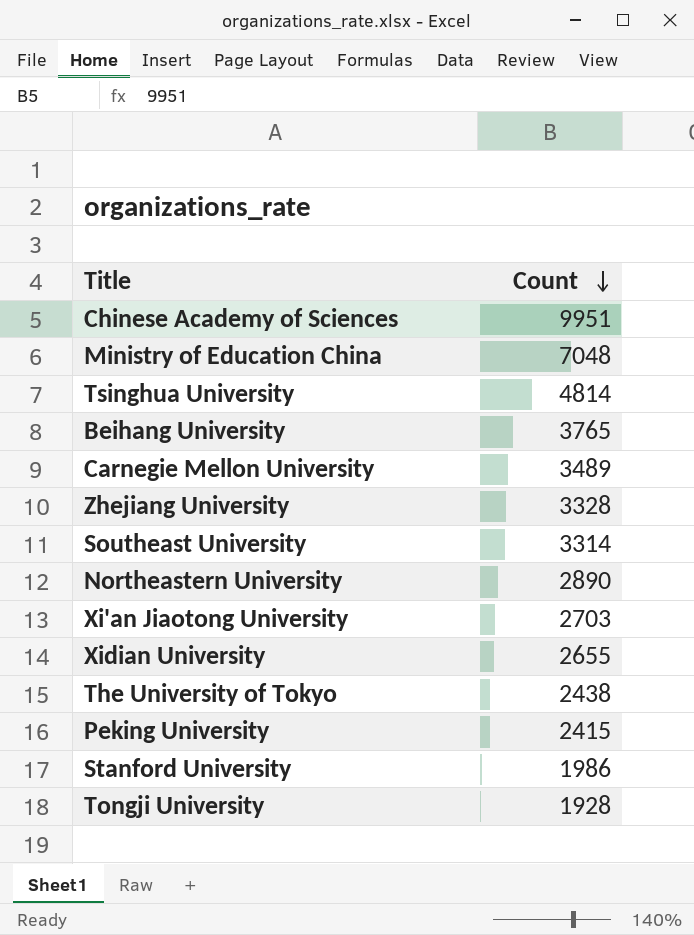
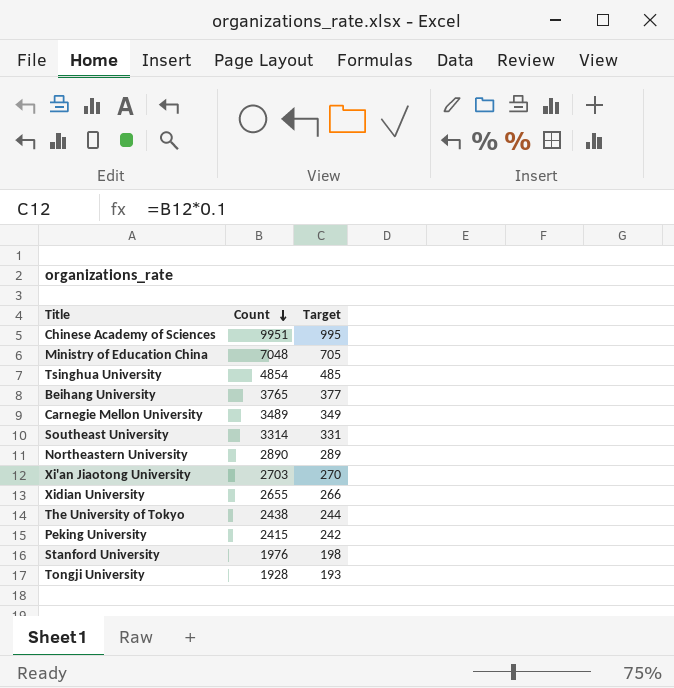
column Target | formula: none -> [Count] * 0.1
row Zhejiang University: 3328 -> none
Tsinghua University | Count: 4814 -> 4854
Stanford University | Count: 1986 -> 1976

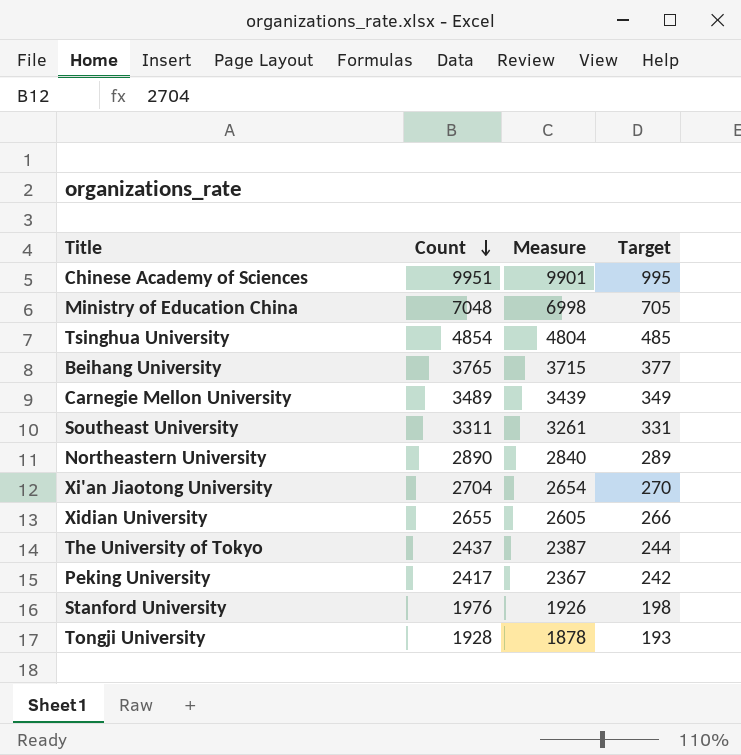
column Measure | formula: none -> [Count] - 50
Southeast University | Count: 3314 -> 3311
Xi'an Jiaotong University | Count: 2703 -> 2704
The University of Tokyo | Count: 2438 -> 2437
Peking University | Count: 2415 -> 2417

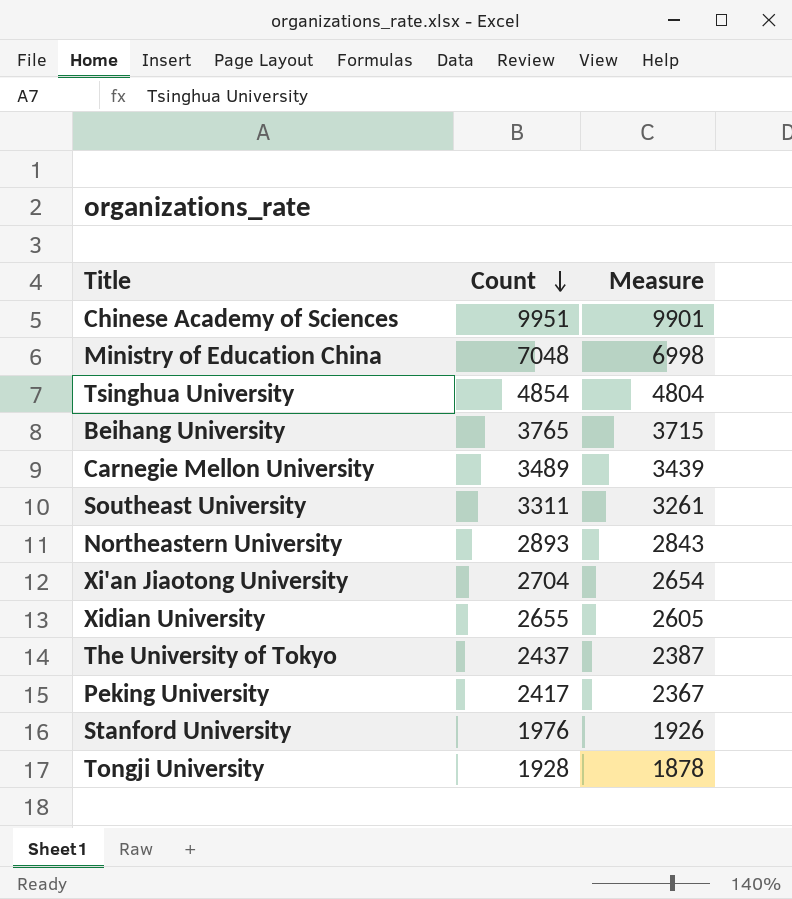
column Target | formula: [Count] * 0.1 -> none
Northeastern University | Count: 2890 -> 2893
Northeastern University | Measure: 2840 -> 2843

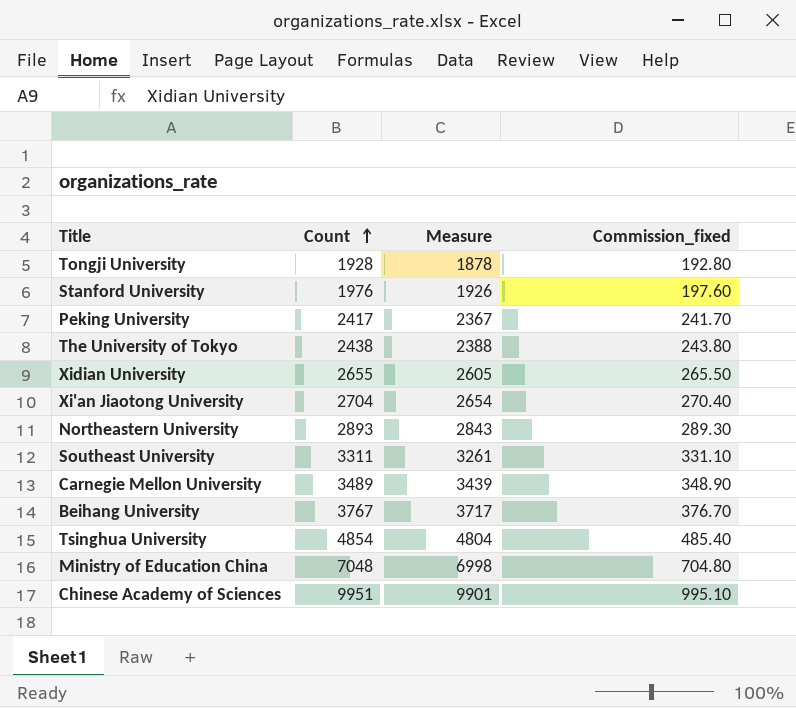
row order: Count descending -> Count ascending
column Commission_fixed | formula: none -> [Count] * 0.1
The University of Tokyo | Count: 2437 -> 2438
The University of Tokyo | Measure: 2387 -> 2388
Beihang University | Count: 3765 -> 3767
Beihang University | Measure: 3715 -> 3717

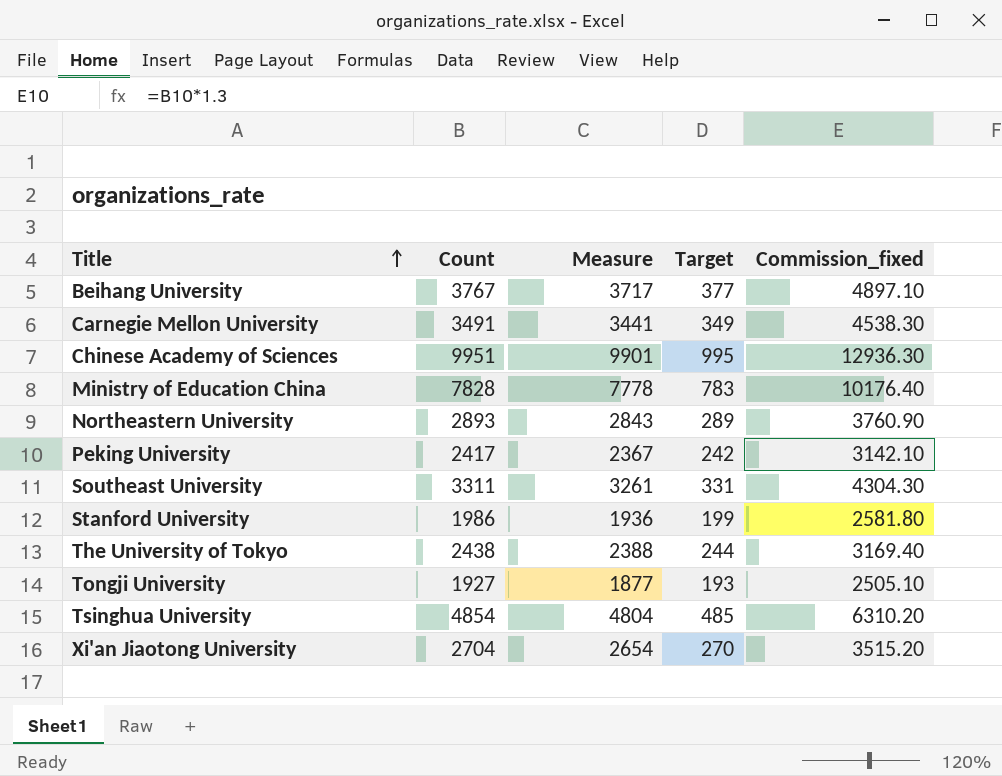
row order: Count ascending -> Title ascending
column Target | formula: none -> [Count] * 0.1
column Commission_fixed | formula: [Count] * 0.1 -> [Count] * 1.3
row Xidian University: 2655 | 2605 | 265.50 -> none
Carnegie Mellon University | Count: 3489 -> 3491
Carnegie Mellon University | Measure: 3439 -> 3441
Ministry of Education China | Count: 7048 -> 7828
Ministry of Education China | Measure: 6998 -> 7778
Stanford University | Count: 1976 -> 1986
Stanford University | Measure: 1926 -> 1936
Tongji University | Count: 1928 -> 1927
Tongji University | Measure: 1878 -> 1877

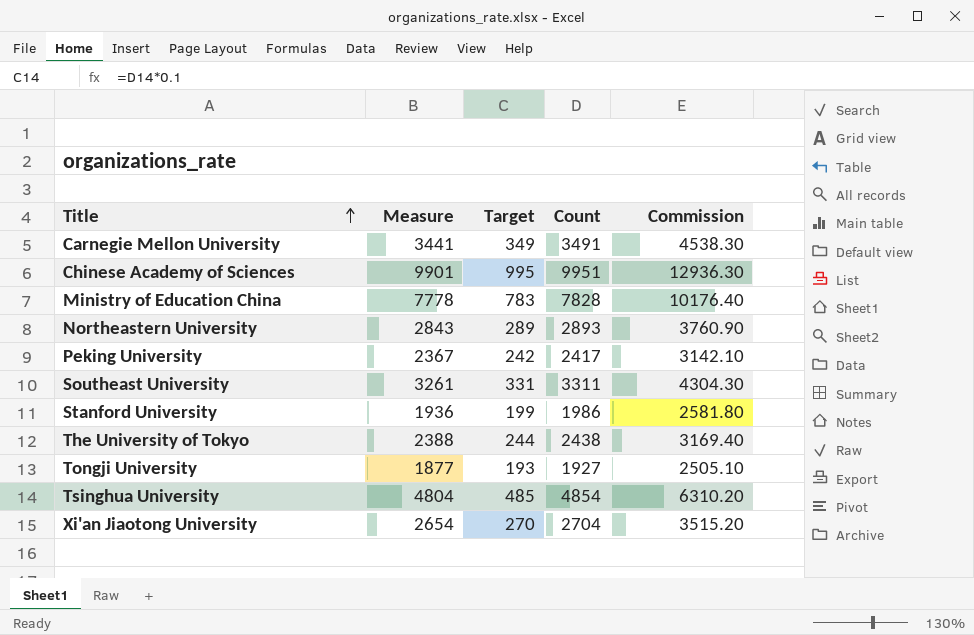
column Count | position: 2 -> 4
column name: Commission_fixed -> Commission
row Beihang University: 3767 | 3717 | 377 | 4897.10 -> none

